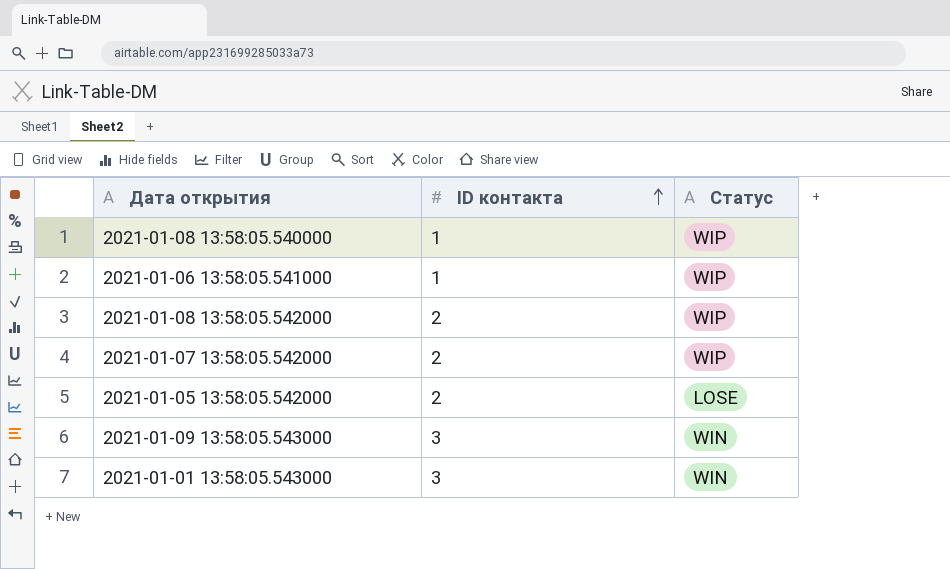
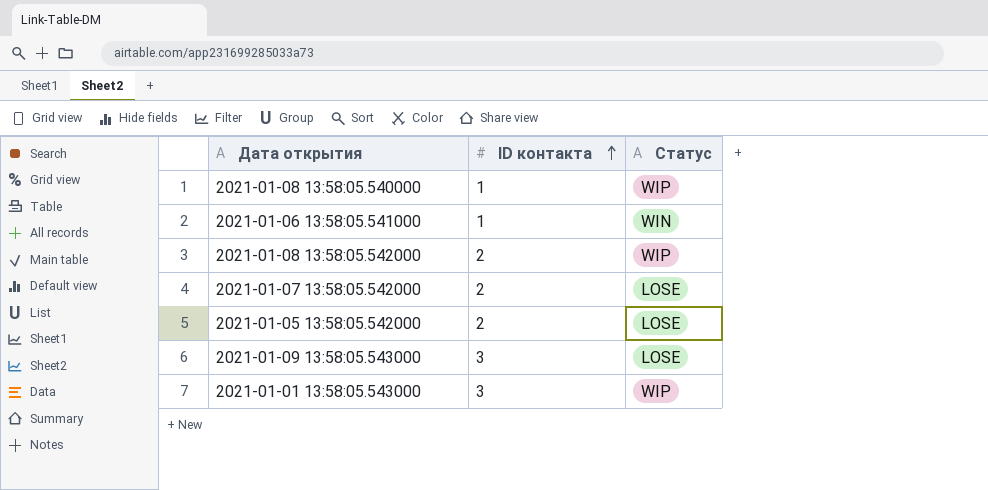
2021-01-06 13:58:05.541000 | Статус: WIP -> WIN
2021-01-07 13:58:05.542000 | Статус: WIP -> LOSE
2021-01-09 13:58:05.543000 | Статус: WIN -> LOSE
2021-01-01 13:58:05.543000 | Статус: WIN -> WIP

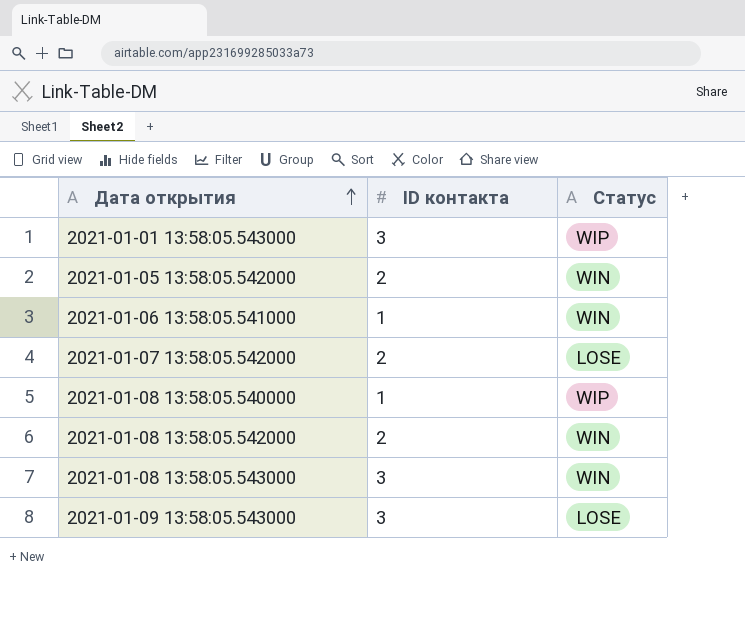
row order: ID контакта ascending -> Дата открытия ascending
2021-01-05 13:58:05.542000 | Статус: LOSE -> WIN
2021-01-08 13:58:05.542000 | Статус: WIP -> WIN
row 2021-01-08 13:58:05.543000: none -> 3 | WIN

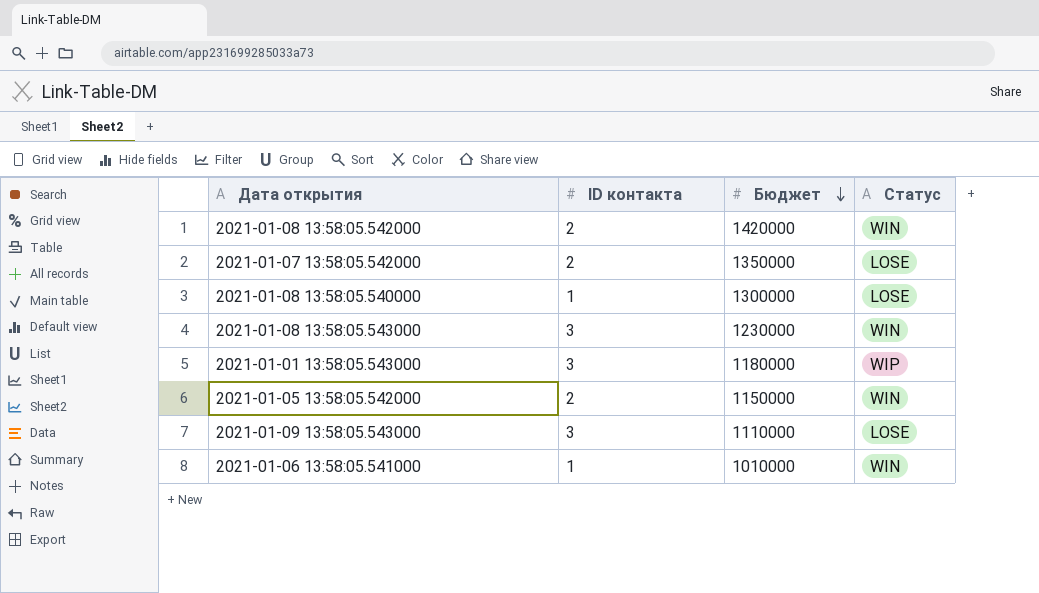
row order: Дата открытия ascending -> Бюджет descending
column Бюджет | position: none -> 3
2021-01-08 13:58:05.540000 | Статус: WIP -> LOSE

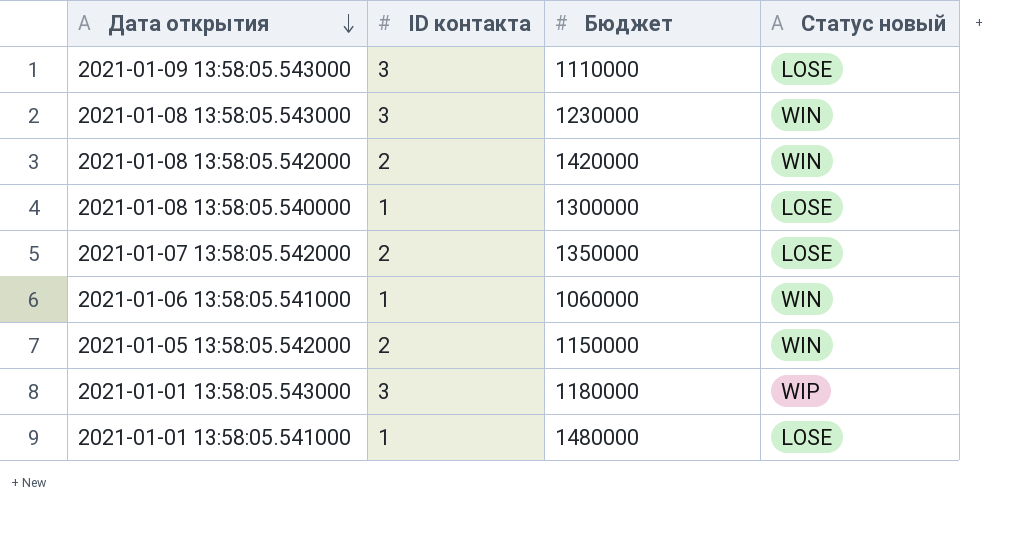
row order: Бюджет descending -> Дата открытия descending
column name: Статус -> Статус новый
2021-01-06 13:58:05.541000 | Бюджет: 1010000 -> 1060000
row 2021-01-01 13:58:05.541000: none -> 1 | 1480000 | LOSE

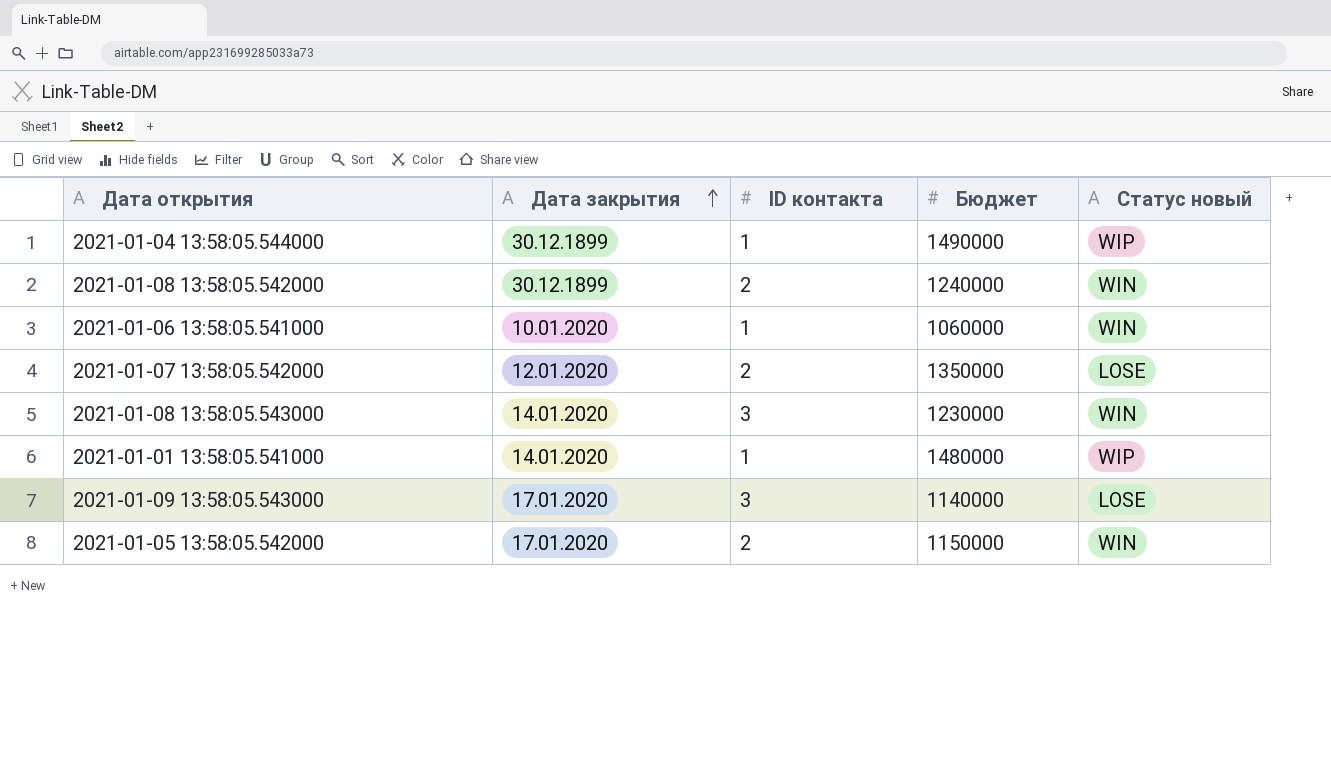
row order: Дата открытия descending -> Дата закрытия ascending
column Дата закрытия | position: none -> 2
row 2021-01-08 13:58:05.540000: 1 | 1300000 | LOSE -> none
row 2021-01-01 13:58:05.543000: 3 | 1180000 | WIP -> none
row 2021-01-04 13:58:05.544000: none -> 30.12.1899 | 1 | 1490000 | WIP
2021-01-08 13:58:05.542000 | Бюджет: 1420000 -> 1240000
2021-01-01 13:58:05.541000 | Статус новый: LOSE -> WIP
2021-01-09 13:58:05.543000 | Бюджет: 1110000 -> 1140000

